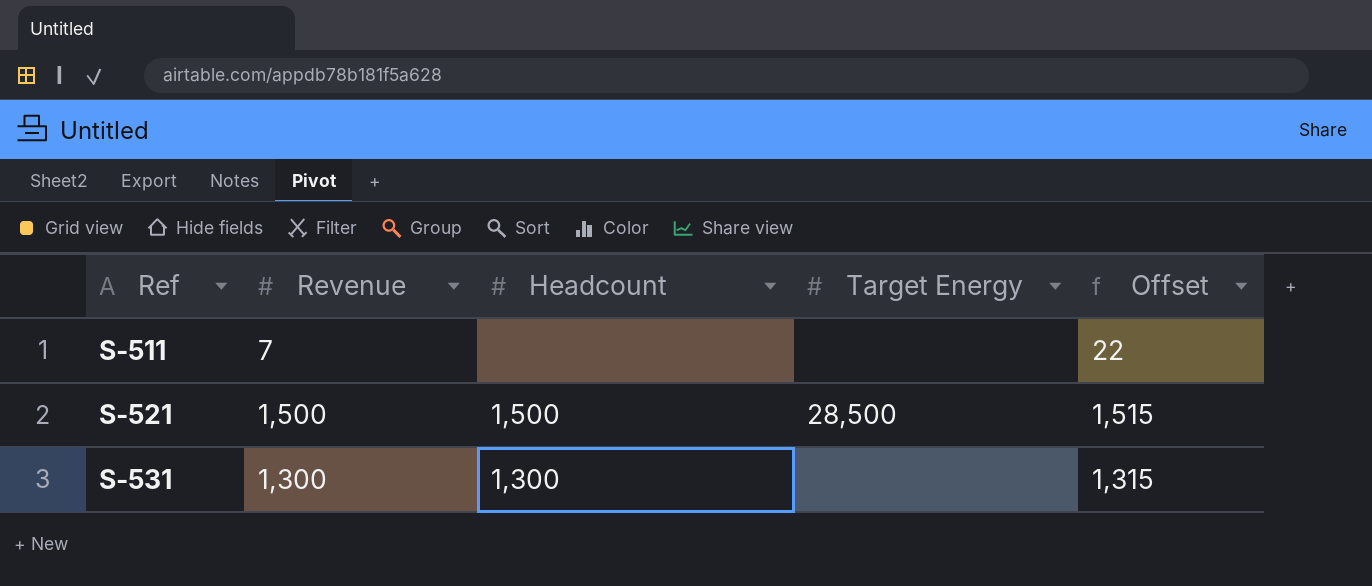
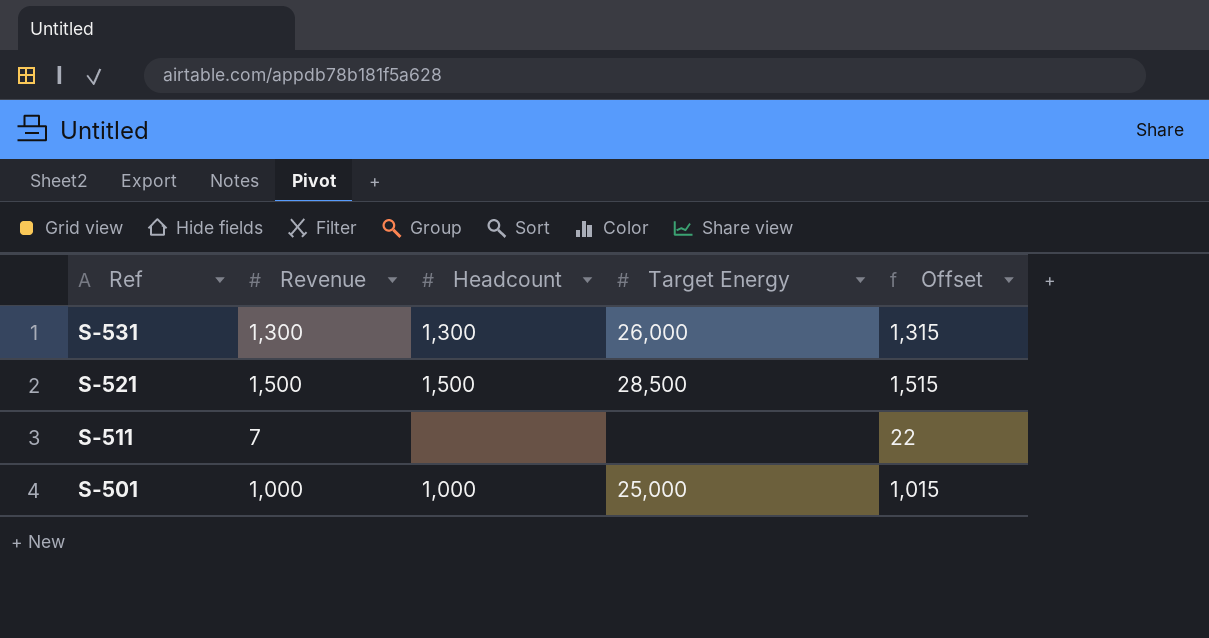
row order: Ref ascending -> Ref descending
S-531 | Target Energy: none -> 26,000
row S-501: none -> 1,000 | 1,000 | 25,000 | 1,015

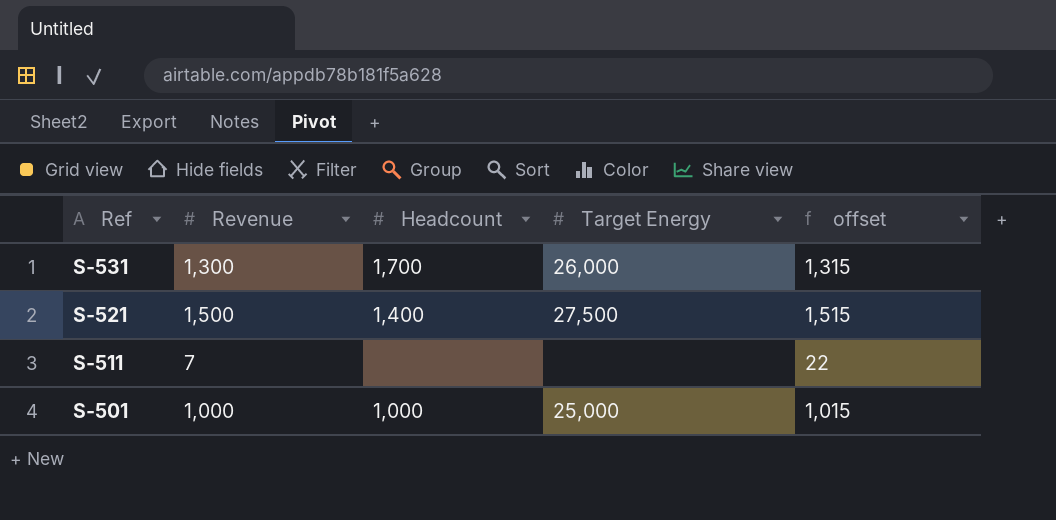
column name: Offset -> offset
S-531 | Headcount: 1,300 -> 1,700
S-521 | Headcount: 1,500 -> 1,400
S-521 | Target Energy: 28,500 -> 27,500

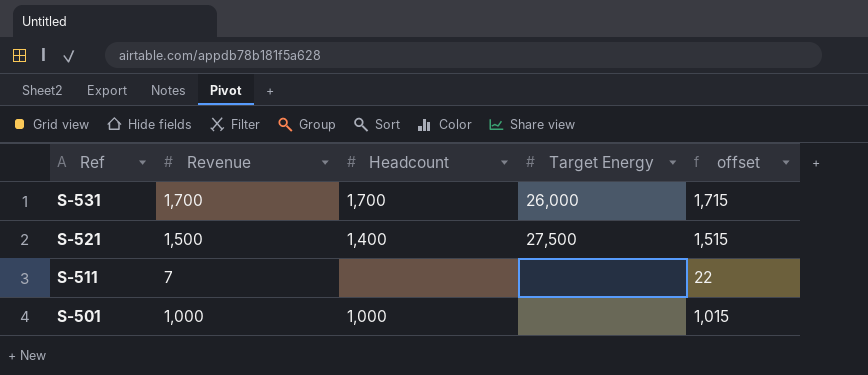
S-531 | Revenue: 1,300 -> 1,700
S-531 | offset: 1,315 -> 1,715
S-501 | Target Energy: 25,000 -> none

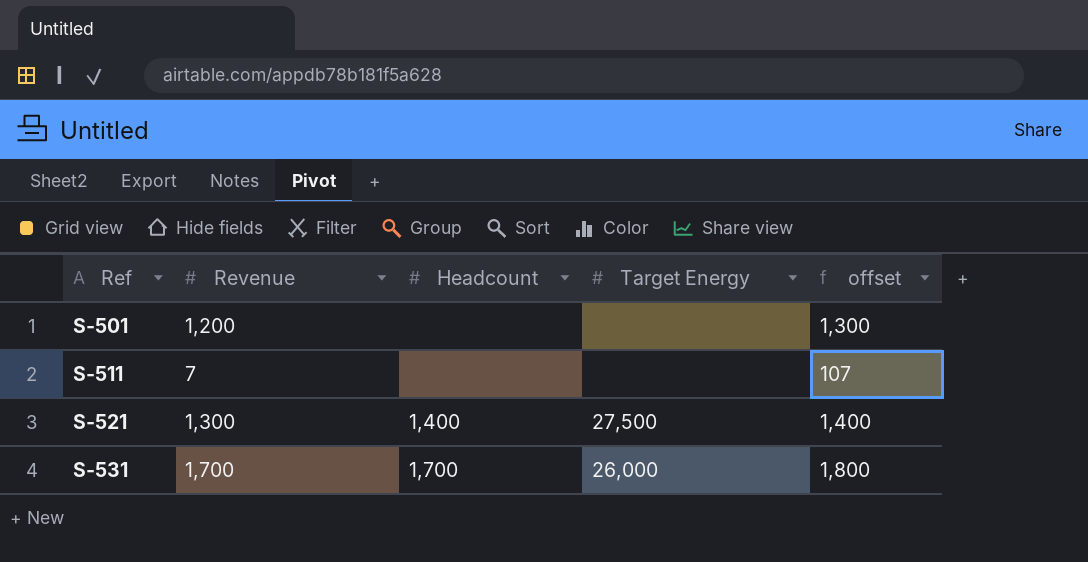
row order: Ref descending -> Ref ascending
column offset | formula: [Revenue] + 15 -> [Revenue] + 100
S-501 | Revenue: 1,000 -> 1,200
S-501 | Headcount: 1,000 -> none
S-521 | Revenue: 1,500 -> 1,300

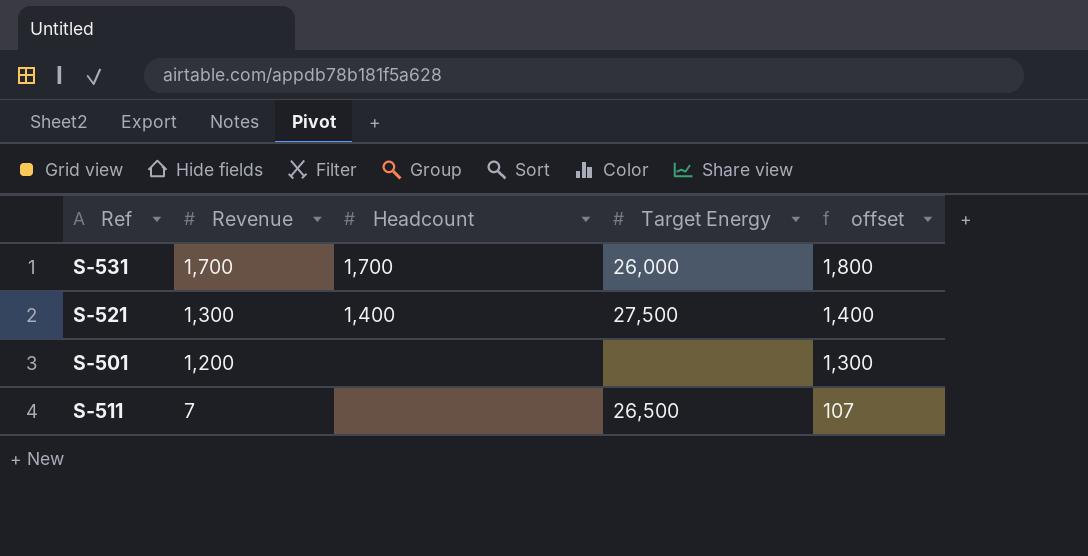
row order: Ref ascending -> Revenue descending
S-511 | Target Energy: none -> 26,500

